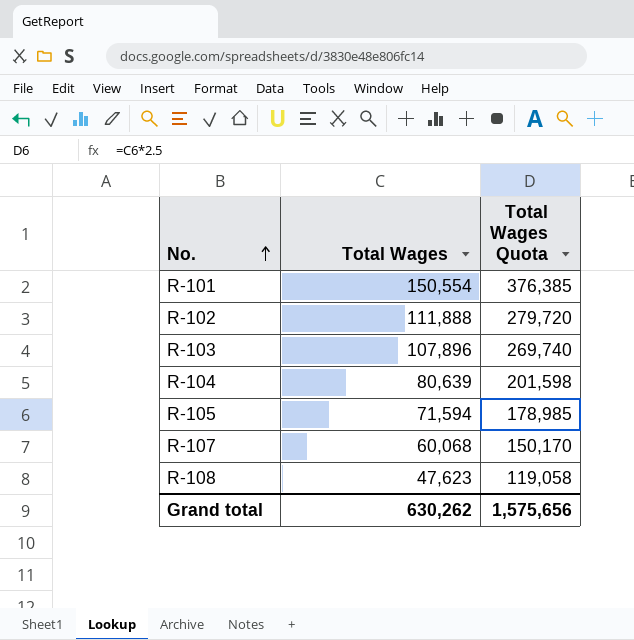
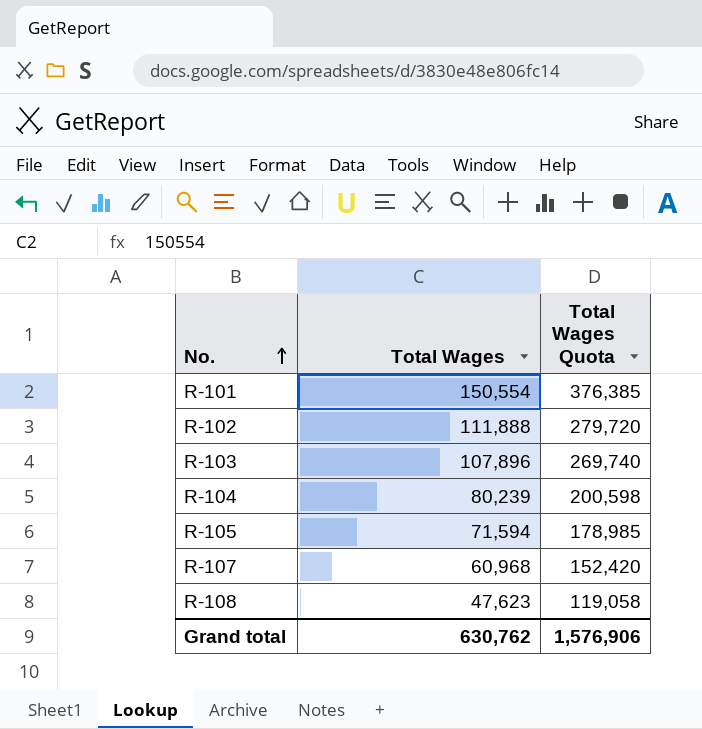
R-104 | Total Wages: 80,639 -> 80,239
R-104 | Total Wages Quota: 201,598 -> 200,598
R-107 | Total Wages: 60,068 -> 60,968
R-107 | Total Wages Quota: 150,170 -> 152,420
Grand total | Total Wages: 630,262 -> 630,762
Grand total | Total Wages Quota: 1,575,656 -> 1,576,906

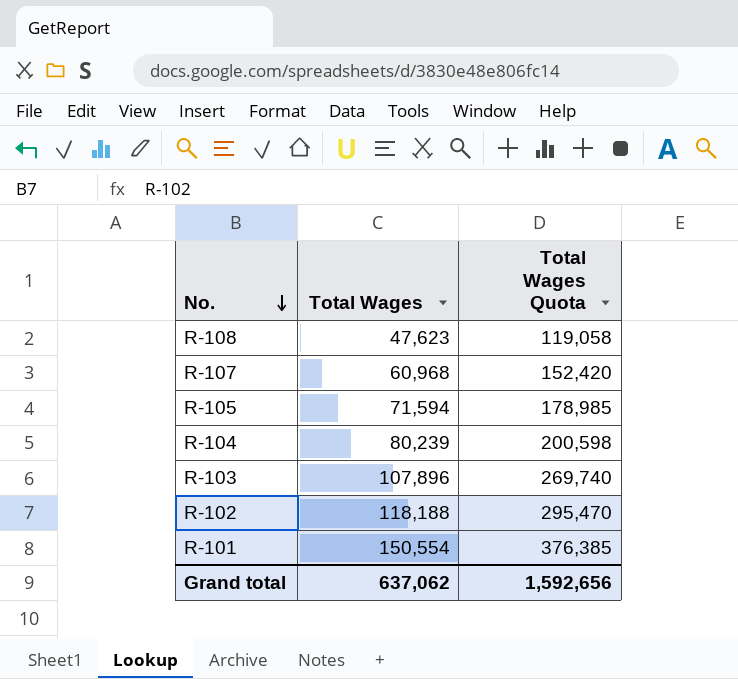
row order: No. ascending -> No. descending
R-102 | Total Wages: 111,888 -> 118,188
R-102 | Total Wages Quota: 279,720 -> 295,470
Grand total | Total Wages: 630,762 -> 637,062
Grand total | Total Wages Quota: 1,576,906 -> 1,592,656

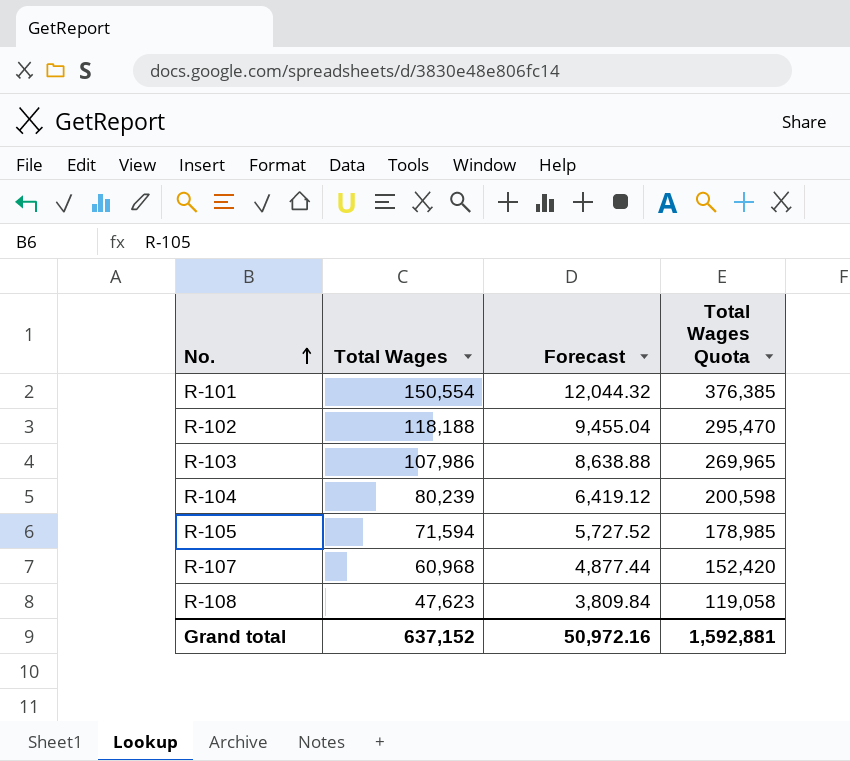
row order: No. descending -> No. ascending
column Forecast | formula: none -> [Total Wages] * 0.08
R-103 | Total Wages: 107,896 -> 107,986
R-103 | Total Wages Quota: 269,740 -> 269,965
Grand total | Total Wages: 637,062 -> 637,152
Grand total | Total Wages Quota: 1,592,656 -> 1,592,881

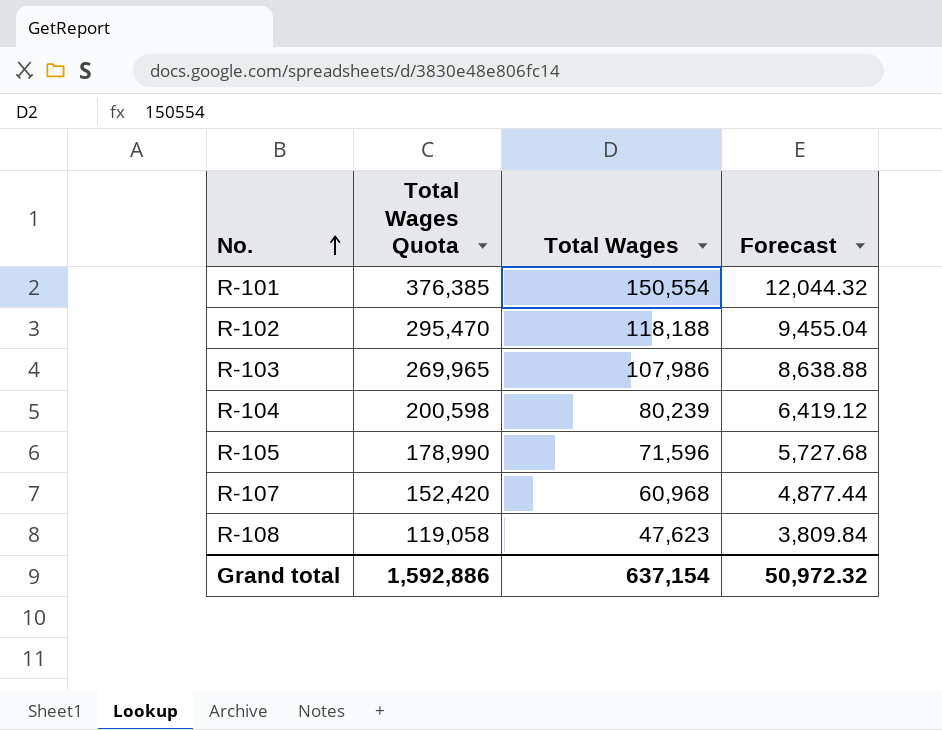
column Total Wages Quota | position: 4 -> 2
R-105 | Total Wages Quota: 178,985 -> 178,990
R-105 | Total Wages: 71,594 -> 71,596
R-105 | Forecast: 5,727.52 -> 5,727.68
Grand total | Total Wages Quota: 1,592,881 -> 1,592,886
Grand total | Total Wages: 637,152 -> 637,154
Grand total | Forecast: 50,972.16 -> 50,972.32

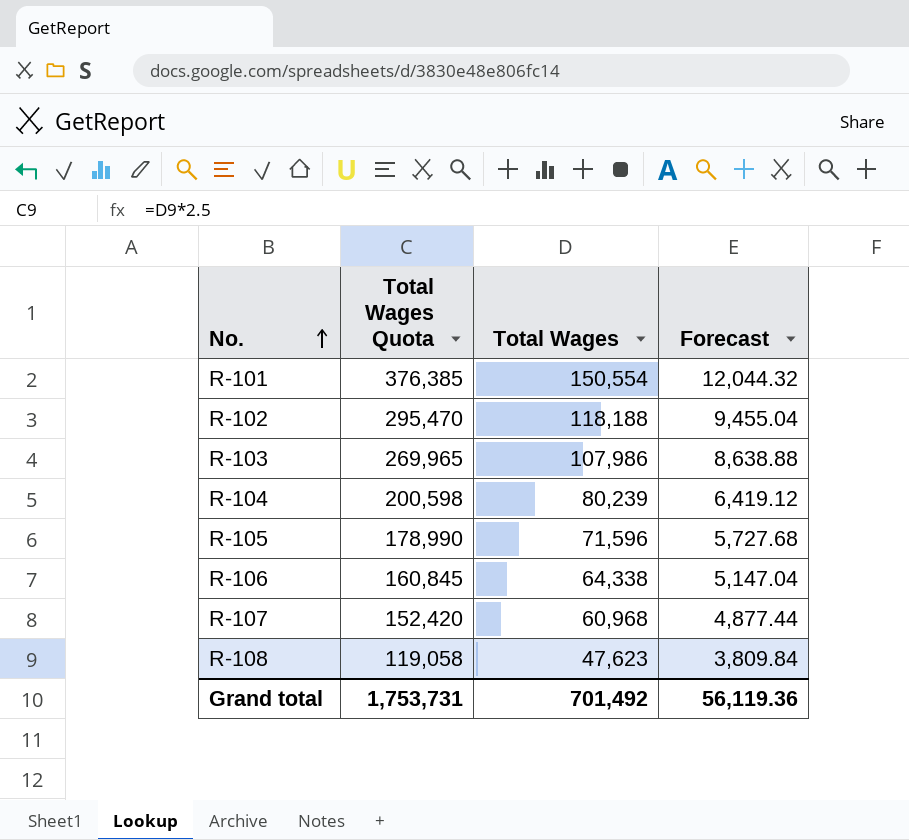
row R-106: none -> 160,845 | 64,338 | 5,147.04
Grand total | Total Wages Quota: 1,592,886 -> 1,753,731
Grand total | Total Wages: 637,154 -> 701,492
Grand total | Forecast: 50,972.32 -> 56,119.36

